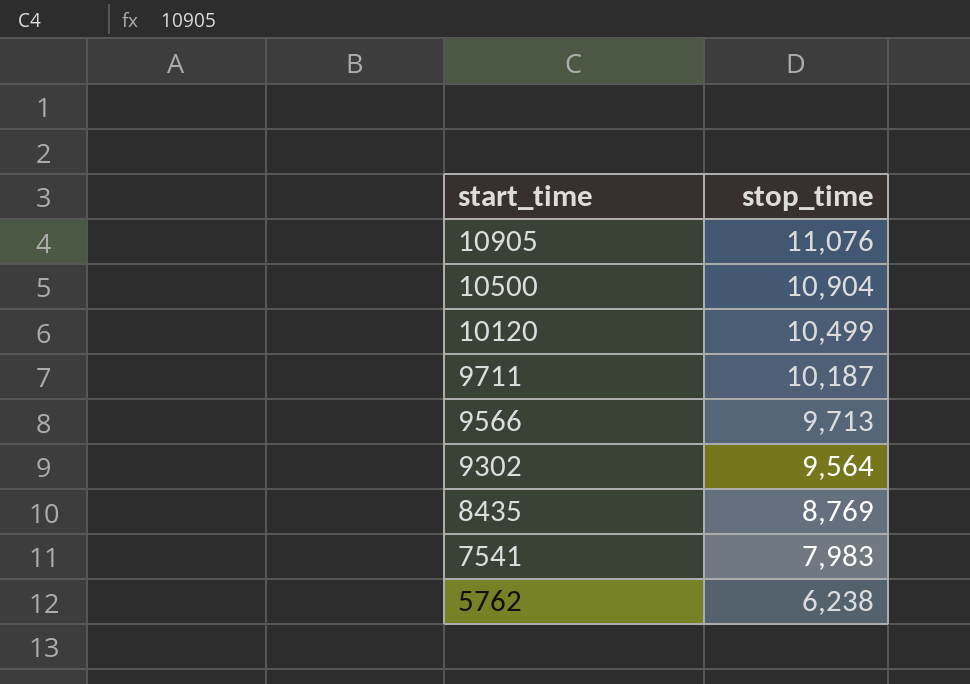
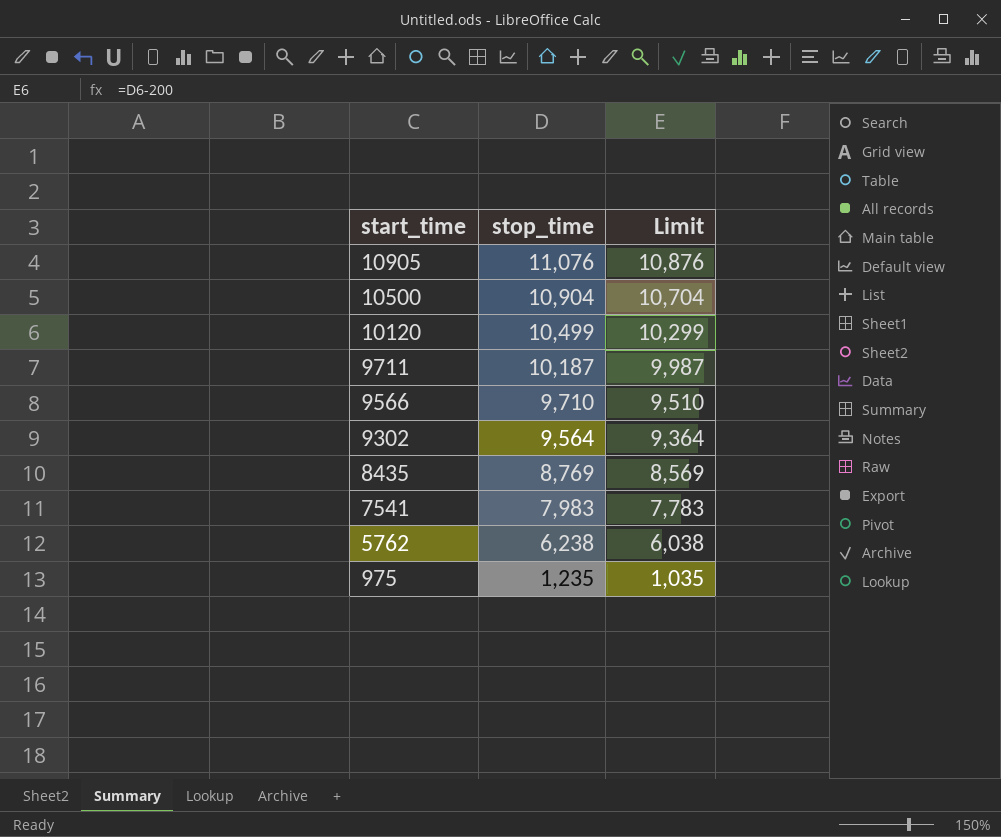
column Limit | formula: none -> [stop_time] - 200
9566 | stop_time: 9,713 -> 9,710
row 975: none -> 1,235 | 1,035

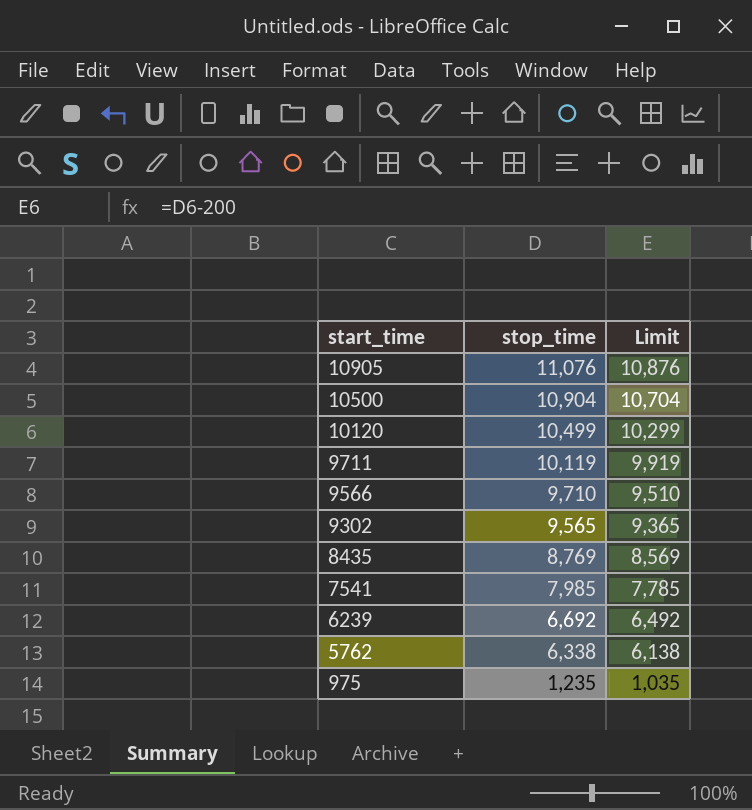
9711 | stop_time: 10,187 -> 10,119
9711 | Limit: 9,987 -> 9,919
9302 | stop_time: 9,564 -> 9,565
9302 | Limit: 9,364 -> 9,365
7541 | stop_time: 7,983 -> 7,985
7541 | Limit: 7,783 -> 7,785
row 6239: none -> 6,692 | 6,492
5762 | stop_time: 6,238 -> 6,338
5762 | Limit: 6,038 -> 6,138

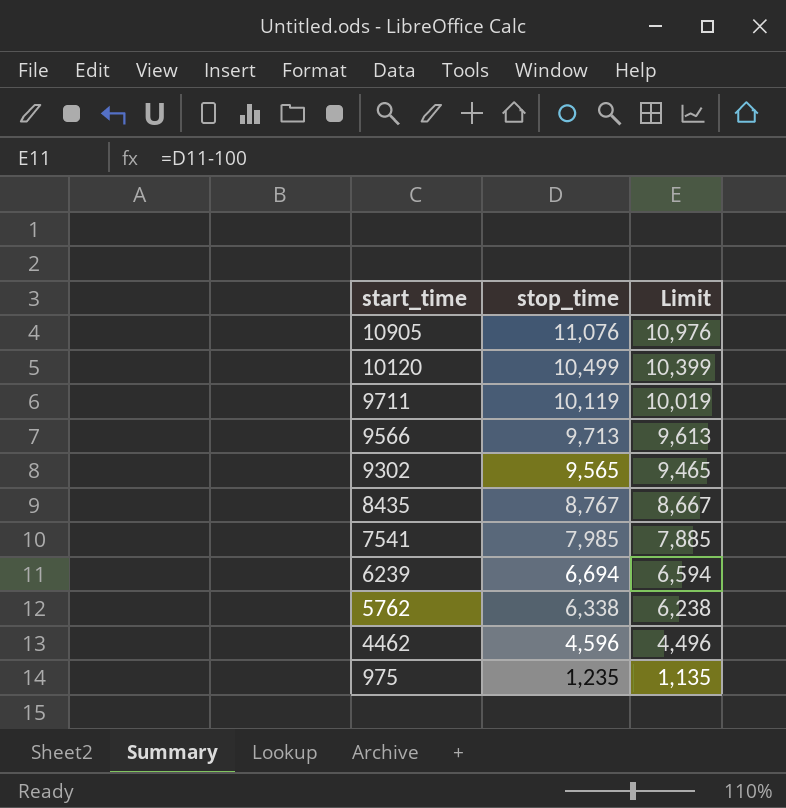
column Limit | formula: [stop_time] - 200 -> [stop_time] - 100
row 10500: 10,904 | 10,704 -> none
9566 | stop_time: 9,710 -> 9,713
8435 | stop_time: 8,769 -> 8,767
6239 | stop_time: 6,692 -> 6,694
row 4462: none -> 4,596 | 4,496

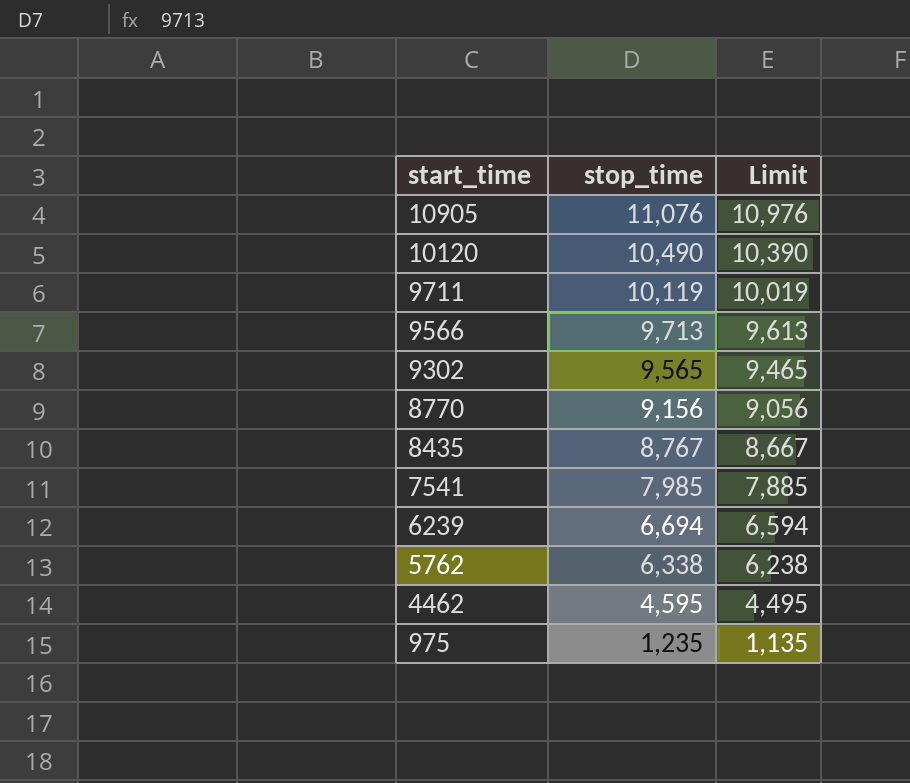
10120 | stop_time: 10,499 -> 10,490
10120 | Limit: 10,399 -> 10,390
row 8770: none -> 9,156 | 9,056
4462 | stop_time: 4,596 -> 4,595
4462 | Limit: 4,496 -> 4,495

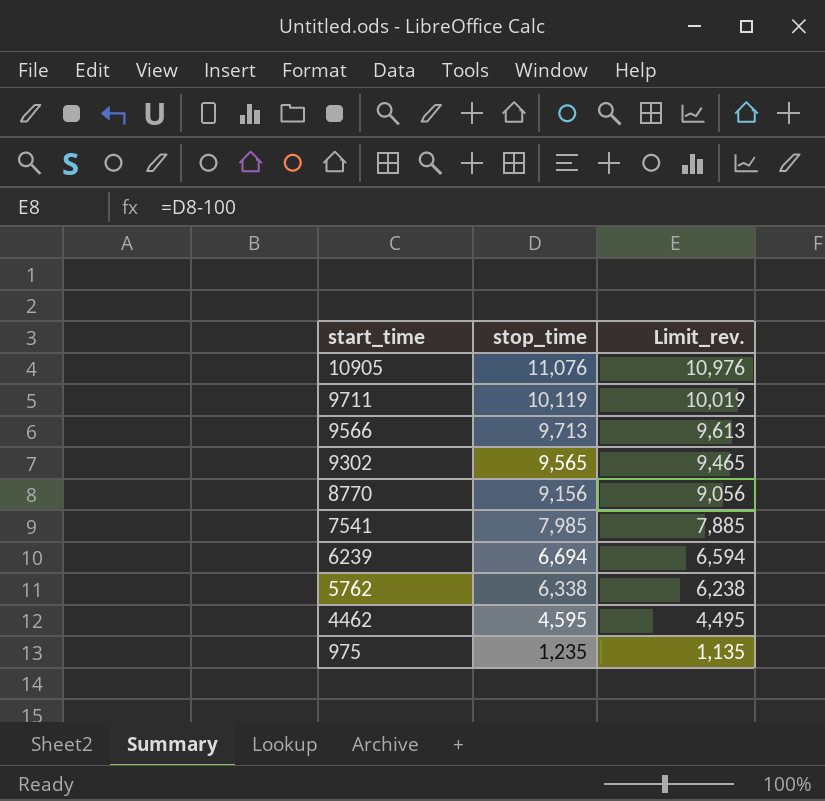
column name: Limit -> Limit_rev.
row 10120: 10,490 | 10,390 -> none
row 8435: 8,767 | 8,667 -> none

